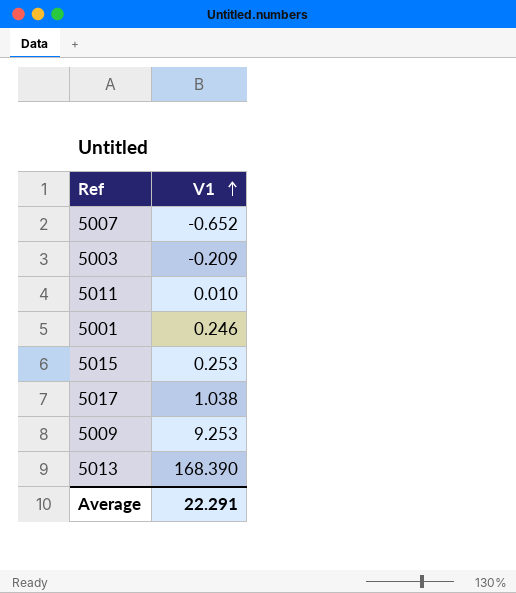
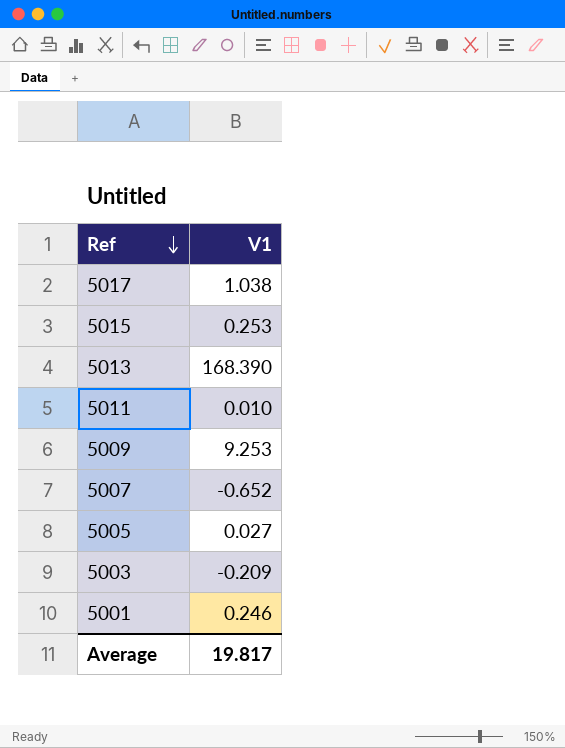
row order: V1 ascending -> Ref descending
row 5005: none -> 0.027
Average | V1: 22.291 -> 19.817

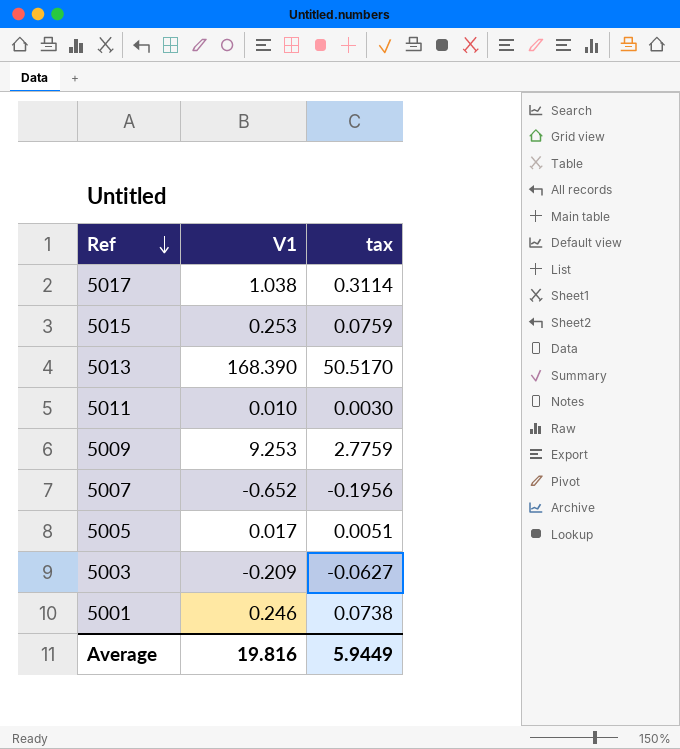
column tax | formula: none -> [V1] * 0.3
5005 | V1: 0.027 -> 0.017
Average | V1: 19.817 -> 19.816

